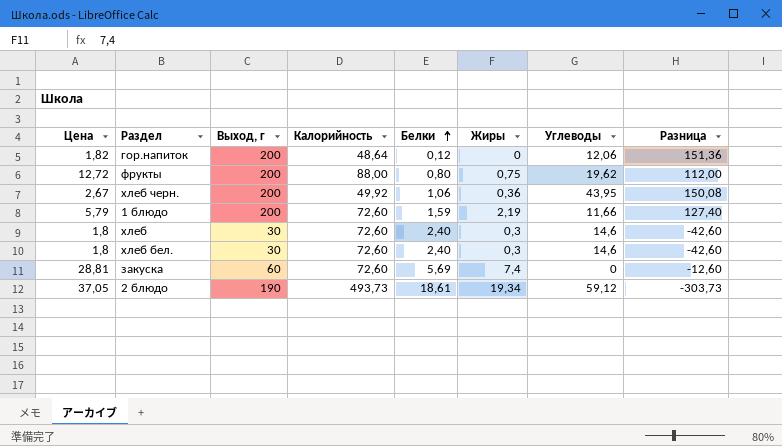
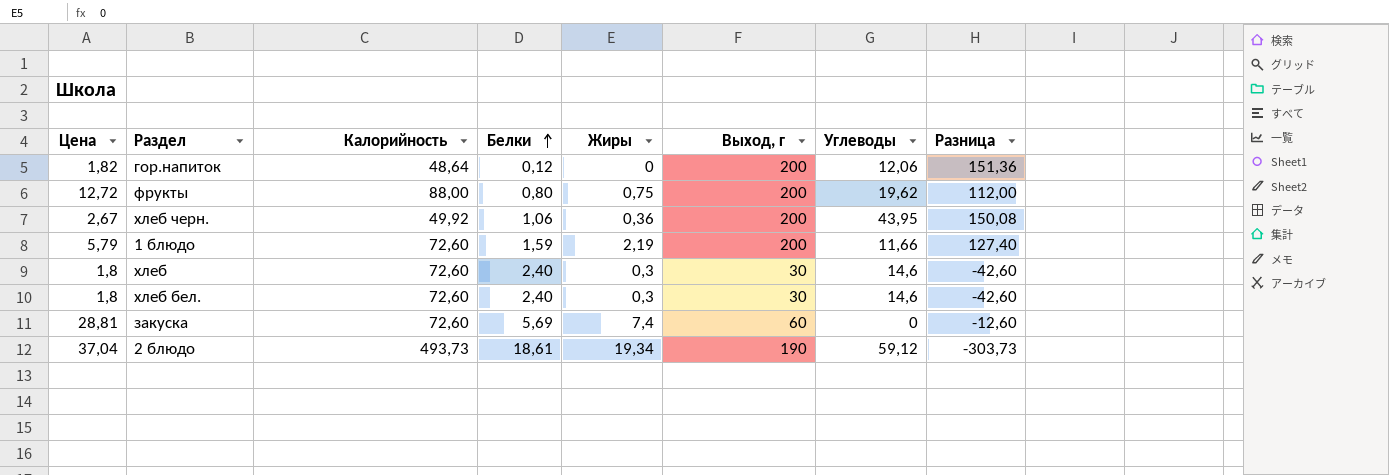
column Выход, г | position: 3 -> 6
2 блюдо | Цена: 37,05 -> 37,04

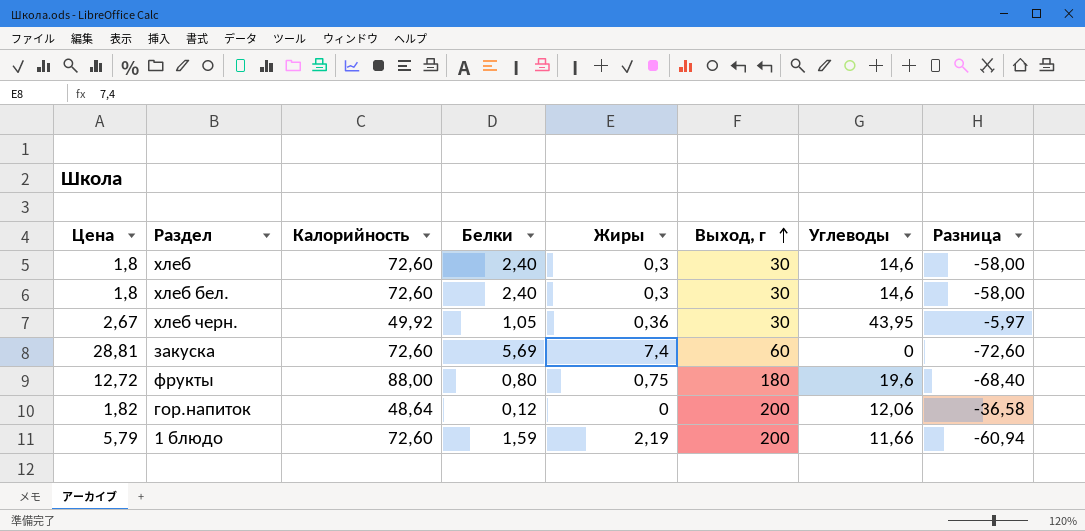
row order: Белки ascending -> Выход, г ascending
column Разница | formula: [Выход, г] - [Калорийность] -> [Углеводы] - [Калорийность]
row 2 блюдо: 37,04 | 493,73 | 18,61 | 19,34 | 190 | 59,12 | -303,73 -> none
хлеб черн. | Белки: 1,06 -> 1,05
хлеб черн. | Выход, г: 200 -> 30
фрукты | Выход, г: 200 -> 180
фрукты | Углеводы: 19,62 -> 19,6

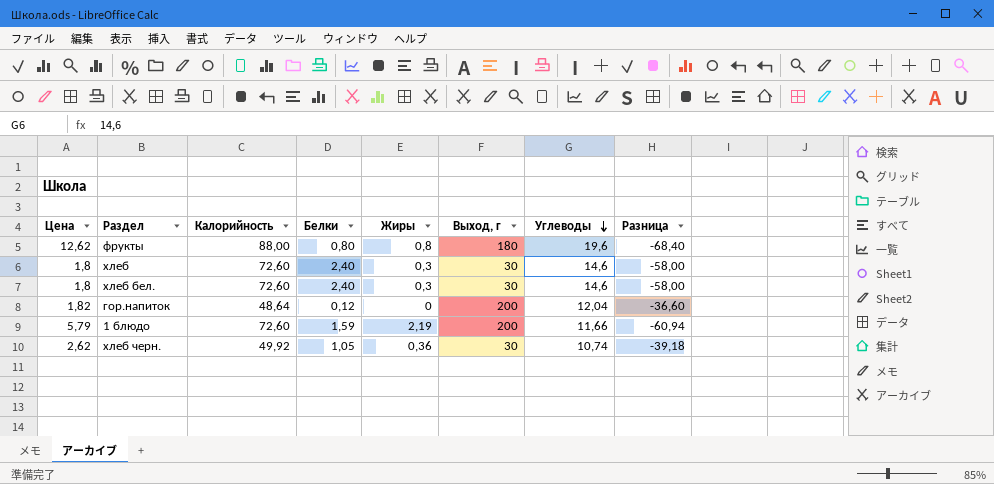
row order: Выход, г ascending -> Углеводы descending
row закуска: 28,81 | 72,60 | 5,69 | 7,4 | 60 | 0 | -72,60 -> none
фрукты | Цена: 12,72 -> 12,62
фрукты | Жиры: 0,75 -> 0,8
гор.напиток | Углеводы: 12,06 -> 12,04
гор.напиток | Разница: -36,58 -> -36,60
хлеб черн. | Цена: 2,67 -> 2,62
хлеб черн. | Углеводы: 43,95 -> 10,74
хлеб черн. | Разница: -5,97 -> -39,18

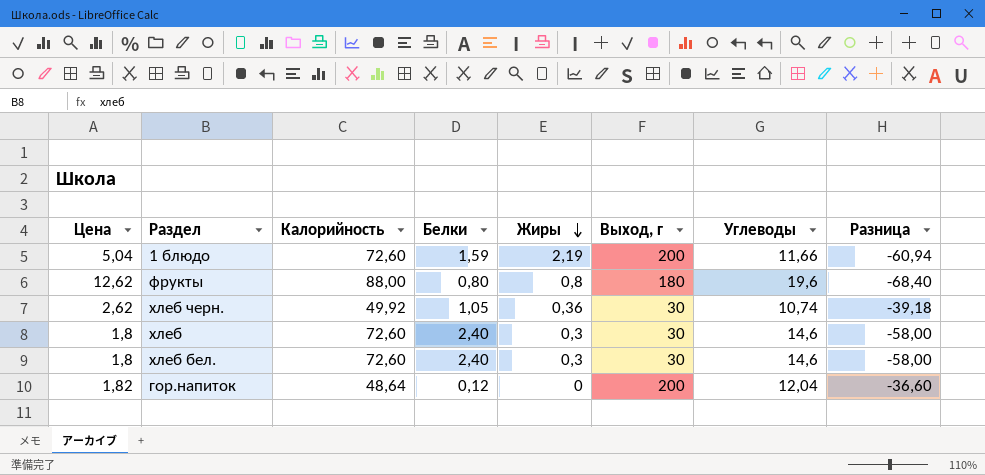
row order: Углеводы descending -> Жиры descending
1 блюдо | Цена: 5,79 -> 5,04

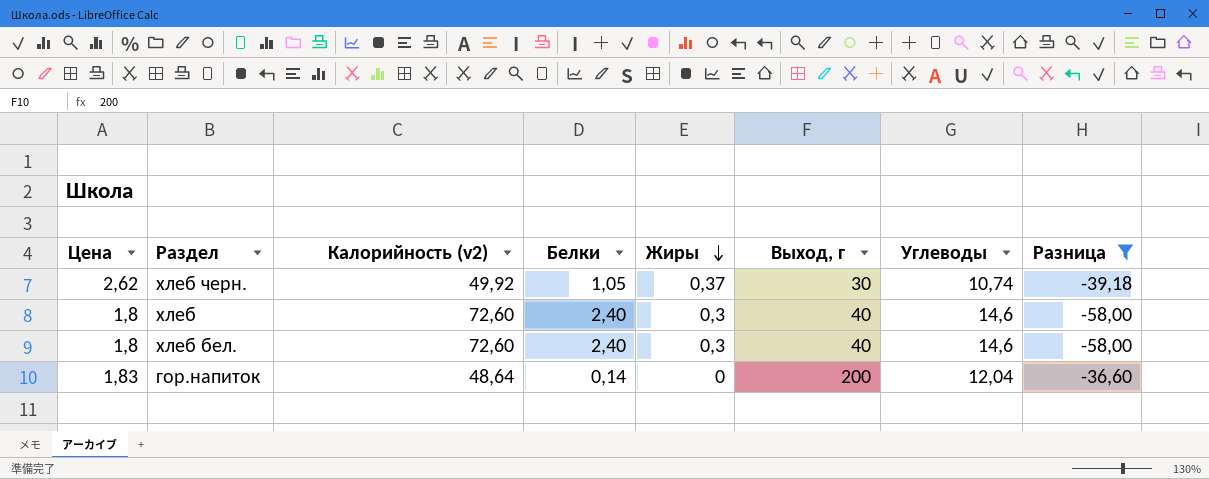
filter: none -> Разница >= -58,00
column name: Калорийность -> Калорийность (v2)
хлеб черн. | Жиры: 0,36 -> 0,37
хлеб | Выход, г: 30 -> 40
хлеб бел. | Выход, г: 30 -> 40
гор.напиток | Цена: 1,82 -> 1,83
гор.напиток | Белки: 0,12 -> 0,14

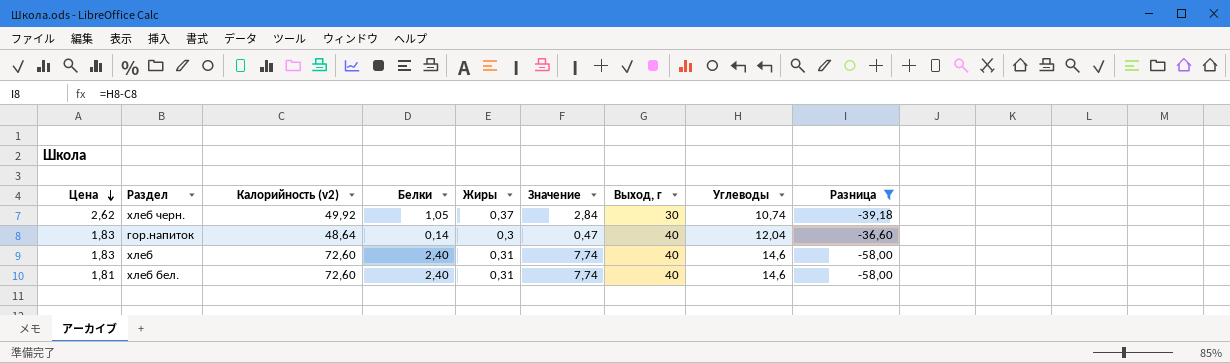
row order: Жиры descending -> Цена descending
column Значение | formula: none -> [Белки] / [Жиры]
гор.напиток | Жиры: 0 -> 0,3
гор.напиток | Выход, г: 200 -> 40
хлеб | Цена: 1,8 -> 1,83
хлеб | Жиры: 0,3 -> 0,31
хлеб бел. | Цена: 1,8 -> 1,81
хлеб бел. | Жиры: 0,3 -> 0,31

